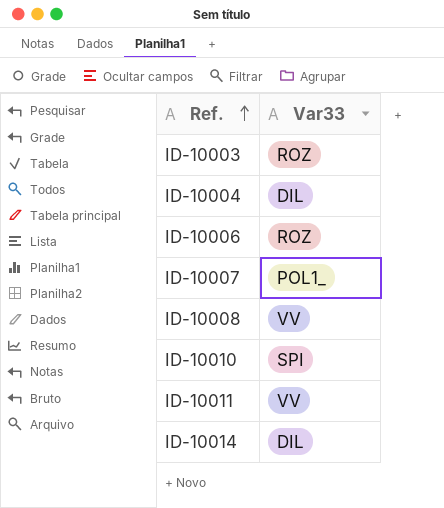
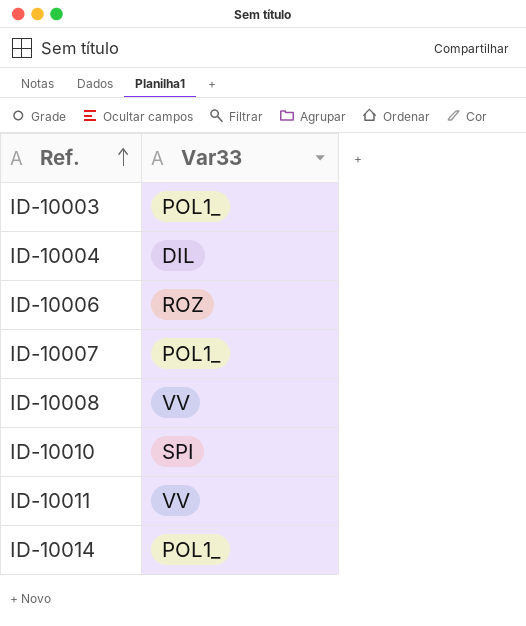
ID-10003 | Var33: ROZ -> POL1_
ID-10014 | Var33: DIL -> POL1_

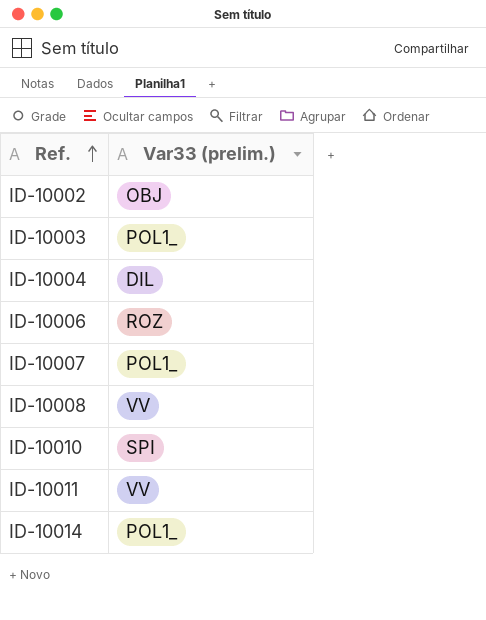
column name: Var33 -> Var33 (prelim.)
row ID-10002: none -> OBJ

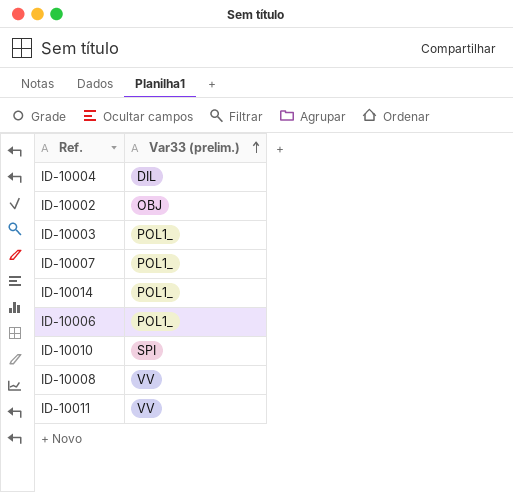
row order: Ref. ascending -> Var33 (prelim.) ascending
ID-10006 | Var33 (prelim.): ROZ -> POL1_

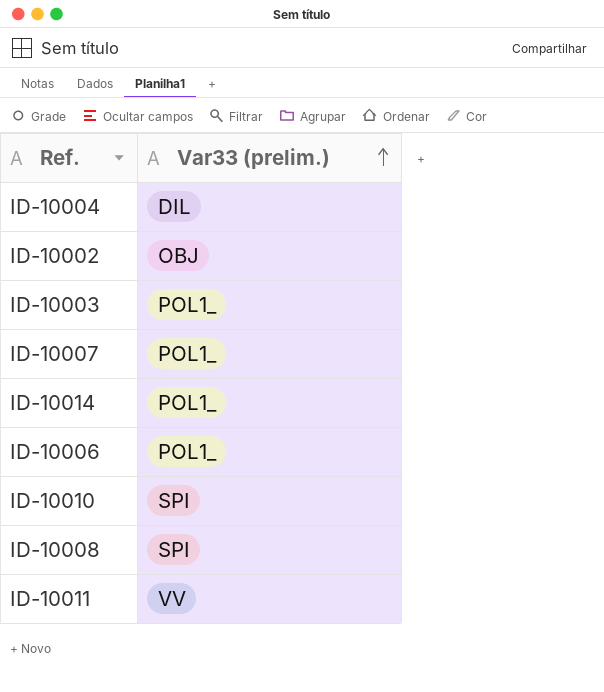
ID-10008 | Var33 (prelim.): VV -> SPI

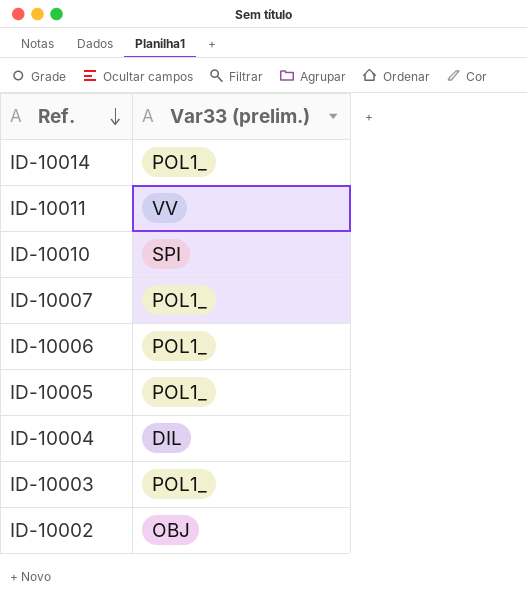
row order: Var33 (prelim.) ascending -> Ref. descending
row ID-10008: SPI -> none
row ID-10005: none -> POL1_

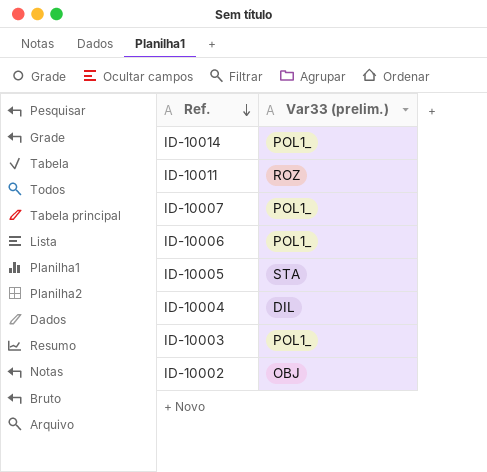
row ID-10010: SPI -> none
ID-10011 | Var33 (prelim.): VV -> ROZ
ID-10005 | Var33 (prelim.): POL1_ -> STA

